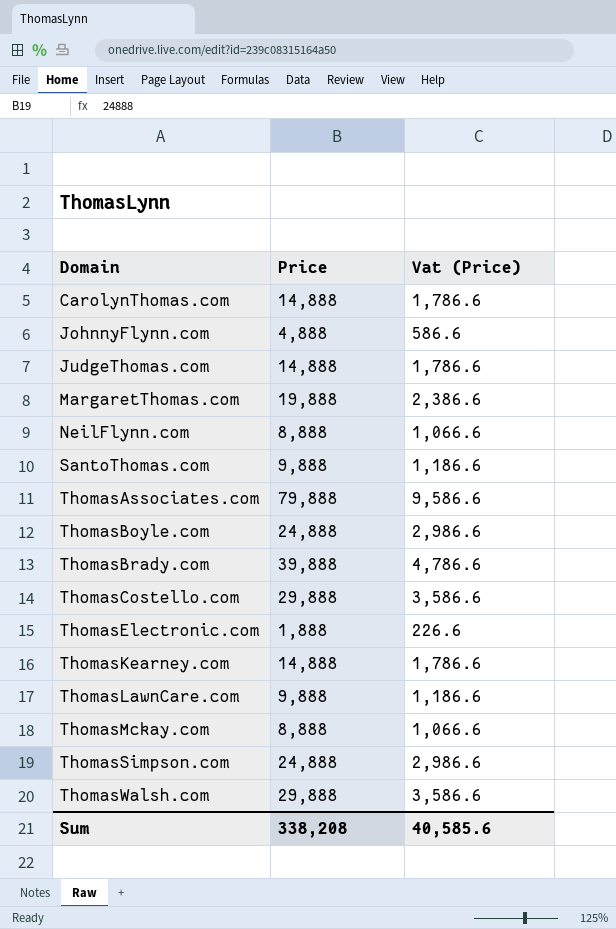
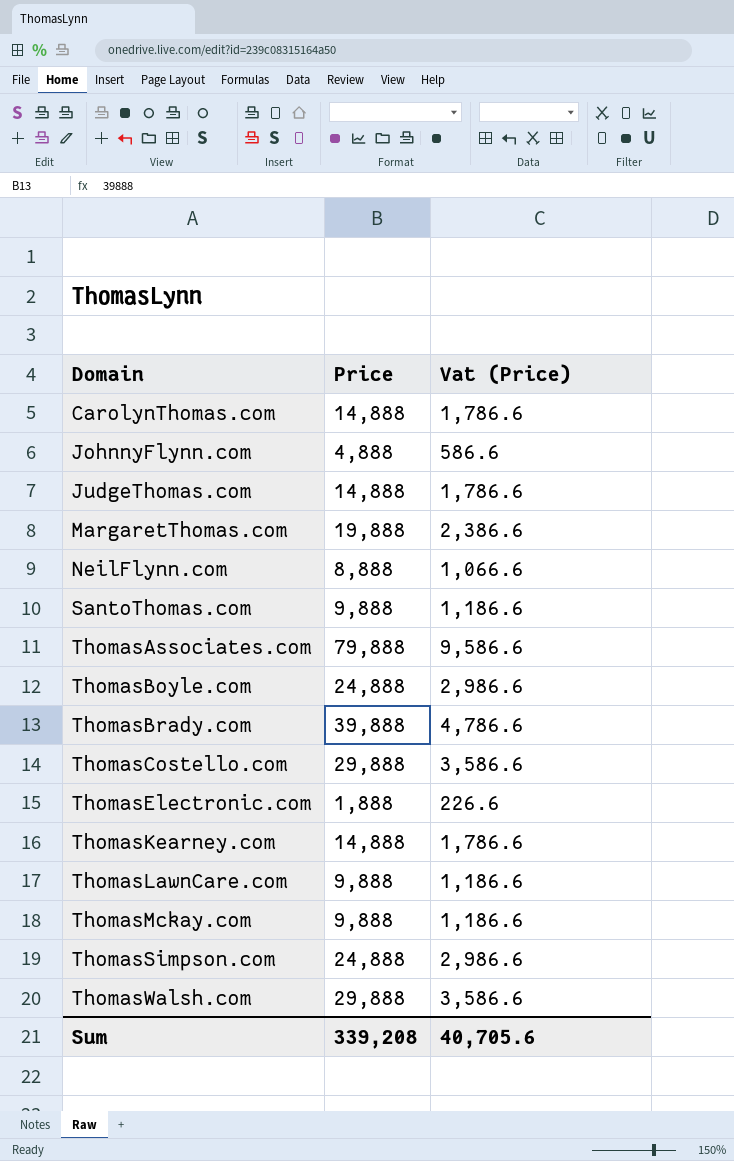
ThomasMckay.com | Price: 8,888 -> 9,888
ThomasMckay.com | Vat (Price): 1,066.6 -> 1,186.6
Sum | Price: 338,208 -> 339,208
Sum | Vat (Price): 40,585.6 -> 40,705.6

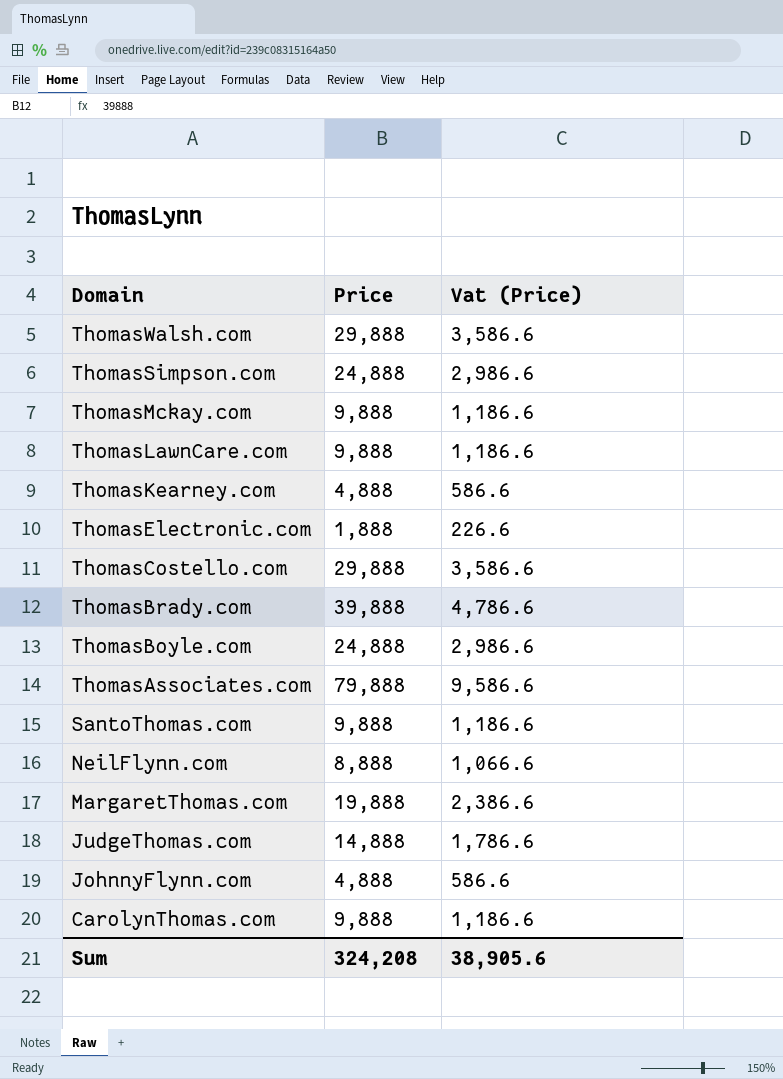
row order: Domain ascending -> Domain descending
ThomasKearney.com | Price: 14,888 -> 4,888
ThomasKearney.com | Vat (Price): 1,786.6 -> 586.6
CarolynThomas.com | Price: 14,888 -> 9,888
CarolynThomas.com | Vat (Price): 1,786.6 -> 1,186.6
Sum | Price: 339,208 -> 324,208
Sum | Vat (Price): 40,705.6 -> 38,905.6

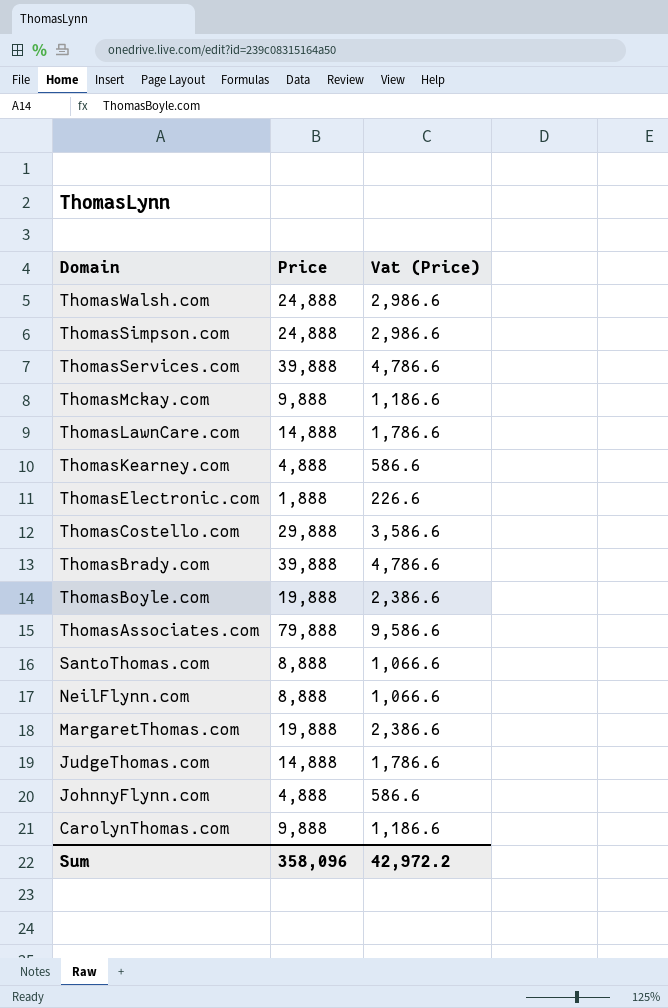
ThomasWalsh.com | Price: 29,888 -> 24,888
ThomasWalsh.com | Vat (Price): 3,586.6 -> 2,986.6
row ThomasServices.com: none -> 39,888 | 4,786.6
ThomasLawnCare.com | Price: 9,888 -> 14,888
ThomasLawnCare.com | Vat (Price): 1,186.6 -> 1,786.6
ThomasBoyle.com | Price: 24,888 -> 19,888
ThomasBoyle.com | Vat (Price): 2,986.6 -> 2,386.6
SantoThomas.com | Price: 9,888 -> 8,888
SantoThomas.com | Vat (Price): 1,186.6 -> 1,066.6
Sum | Price: 324,208 -> 358,096
Sum | Vat (Price): 38,905.6 -> 42,972.2

